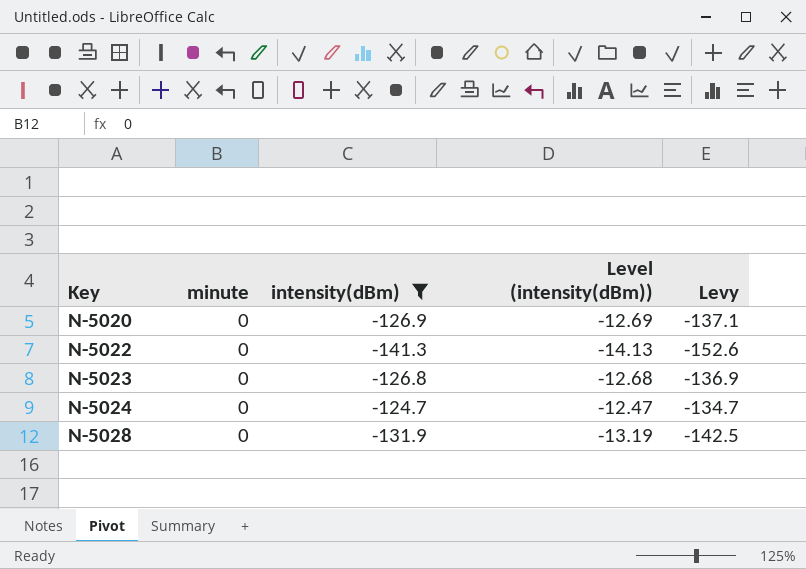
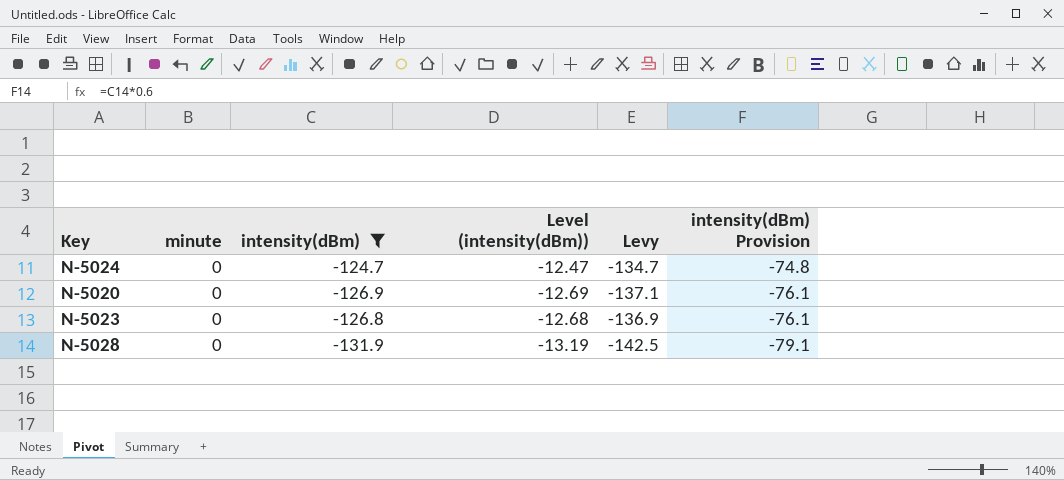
row order: Key ascending -> intensity(dBm) Provision descending
column intensity(dBm) Provision | formula: none -> [intensity(dBm)] * 0.6
row N-5022: 0 | -141.3 | -14.13 | -152.6 -> none

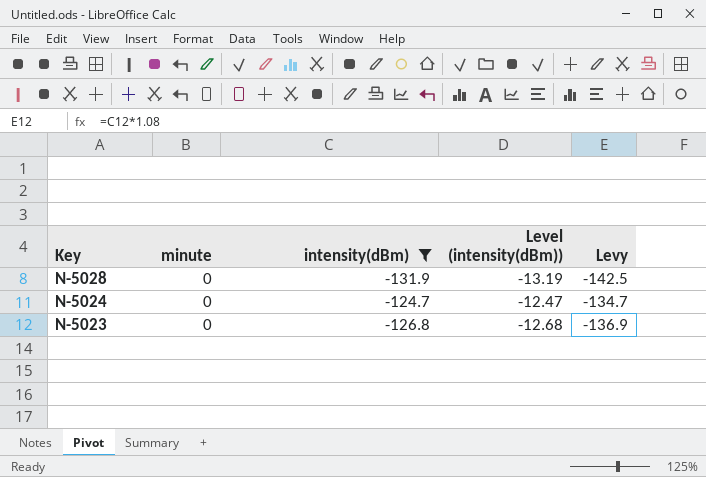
row order: intensity(dBm) Provision descending -> Key descending
column intensity(dBm) Provision | formula: [intensity(dBm)] * 0.6 -> none
row N-5020: 0 | -126.9 | -12.69 | -137.1 | -76.1 -> none

